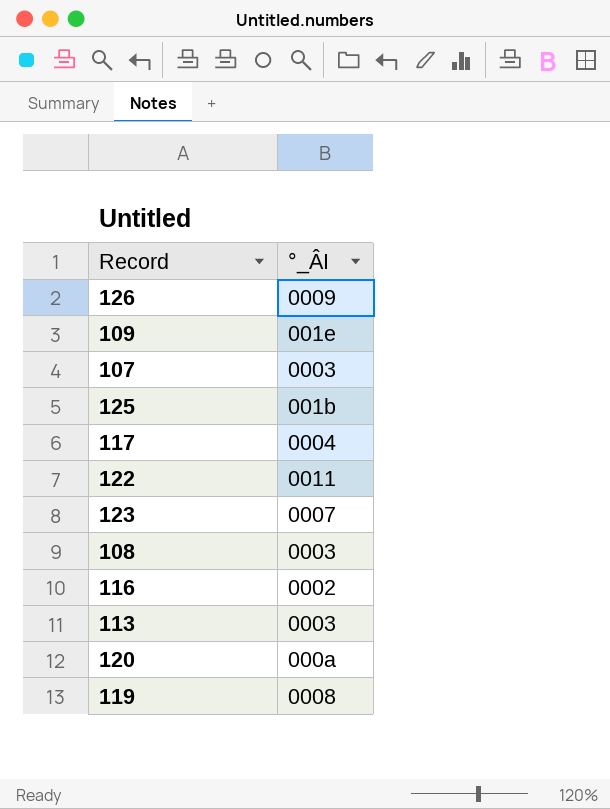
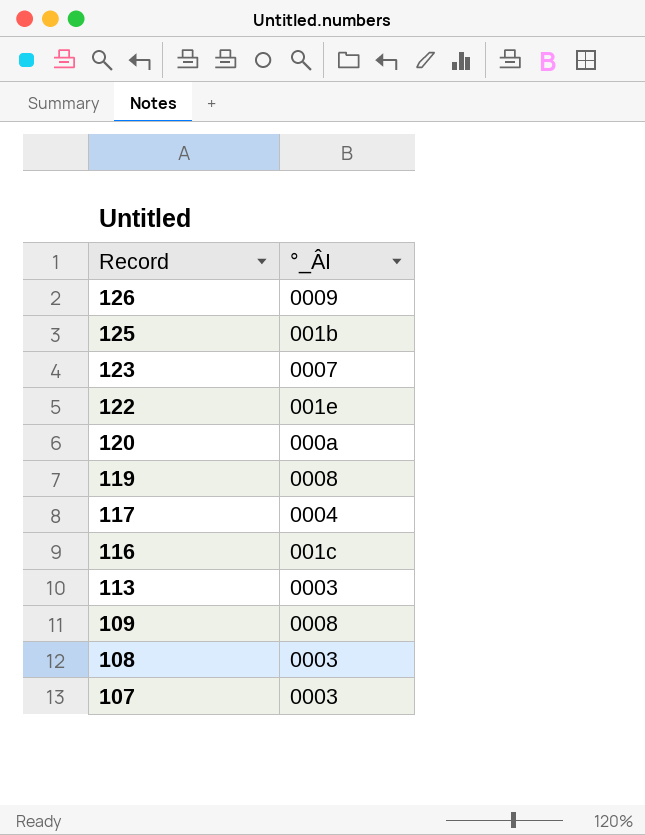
row order: none -> Record descending
122 | °_ÂI: 0011 -> 001e
116 | °_ÂI: 0002 -> 001c
109 | °_ÂI: 001e -> 0008

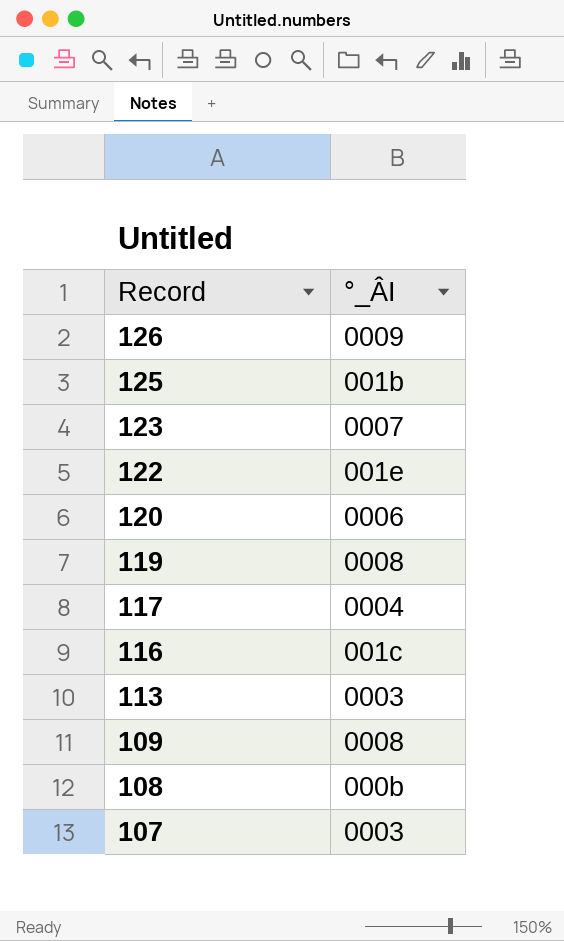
120 | °_ÂI: 000a -> 0006
108 | °_ÂI: 0003 -> 000b

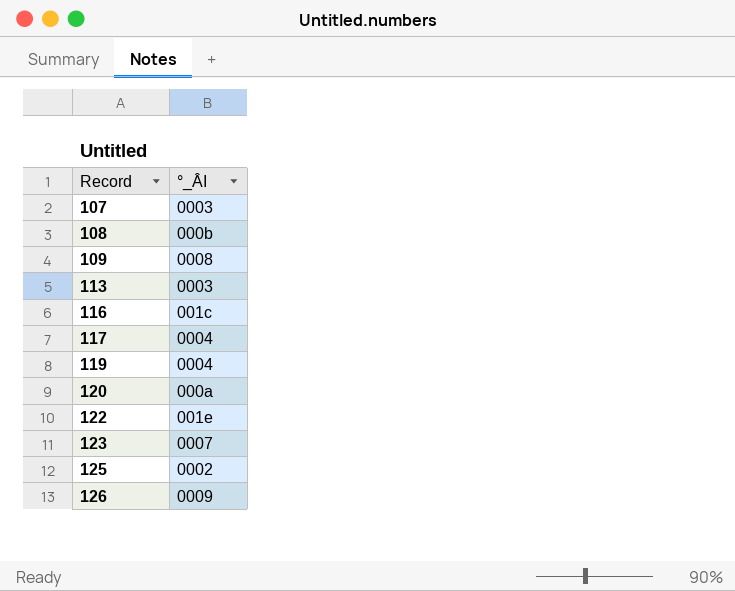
row order: Record descending -> Record ascending
119 | °_ÂI: 0008 -> 0004
120 | °_ÂI: 0006 -> 000a
125 | °_ÂI: 001b -> 0002

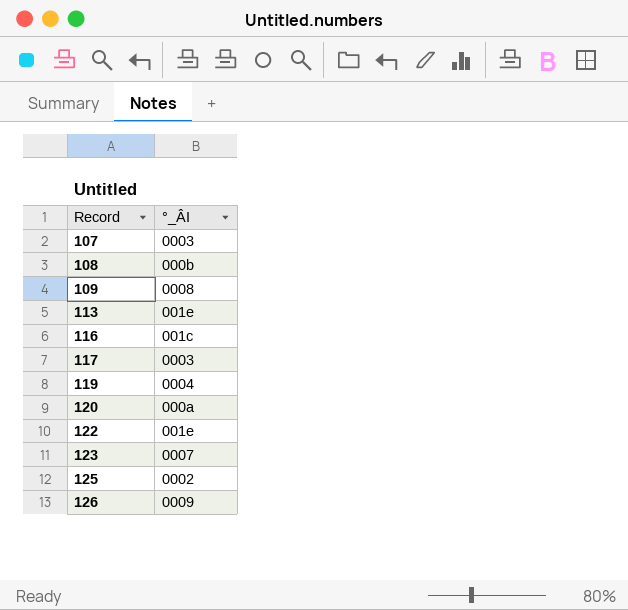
113 | °_ÂI: 0003 -> 001e
117 | °_ÂI: 0004 -> 0003

